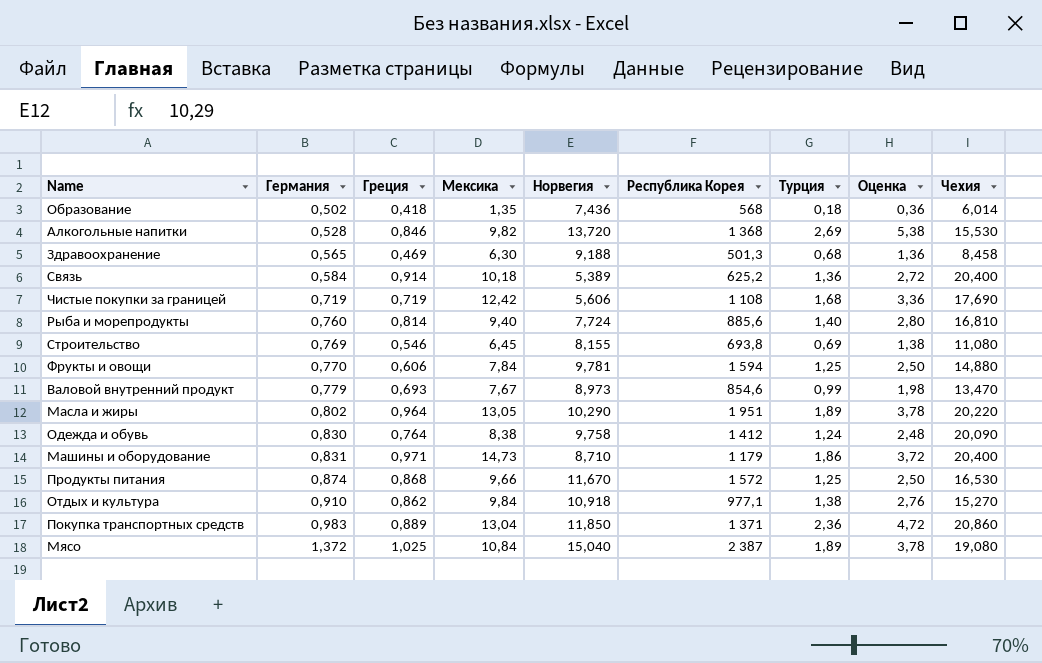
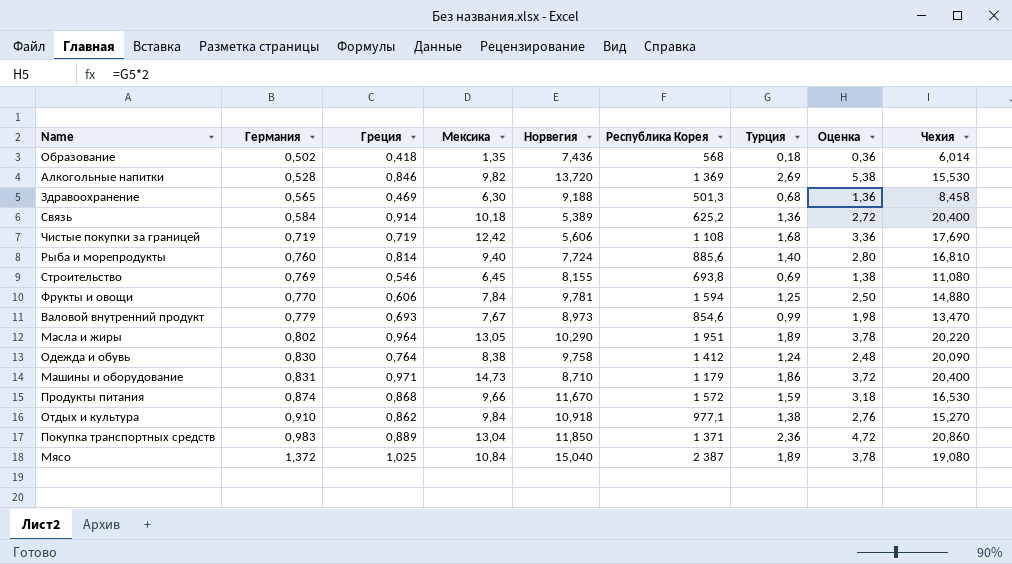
Алкогольные напитки | Республика Корея: 1 368 -> 1 369
Продукты питания | Турция: 1,25 -> 1,59
Продукты питания | Оценка: 2,50 -> 3,18

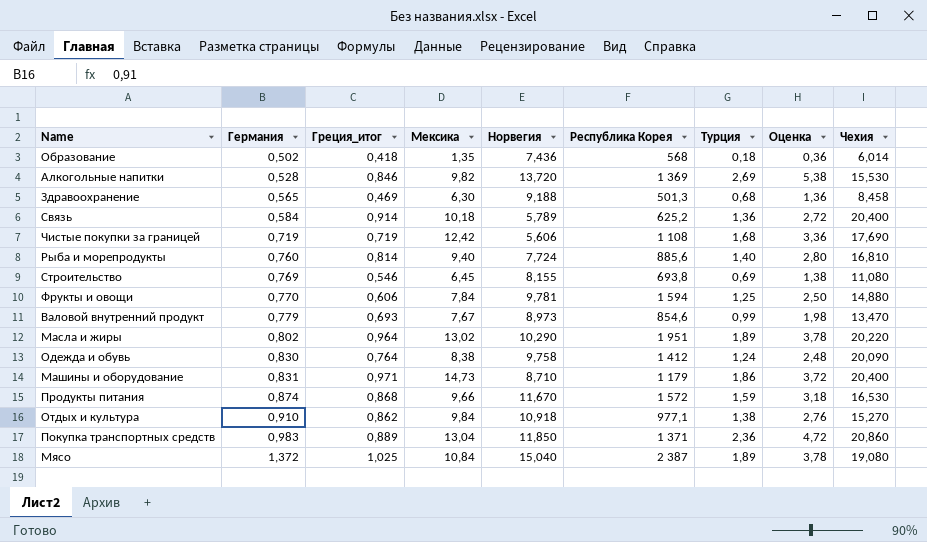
column name: Греция -> Греция_итог
Связь | Норвегия: 5,389 -> 5,789
Масла и жиры | Мексика: 13,05 -> 13,02

